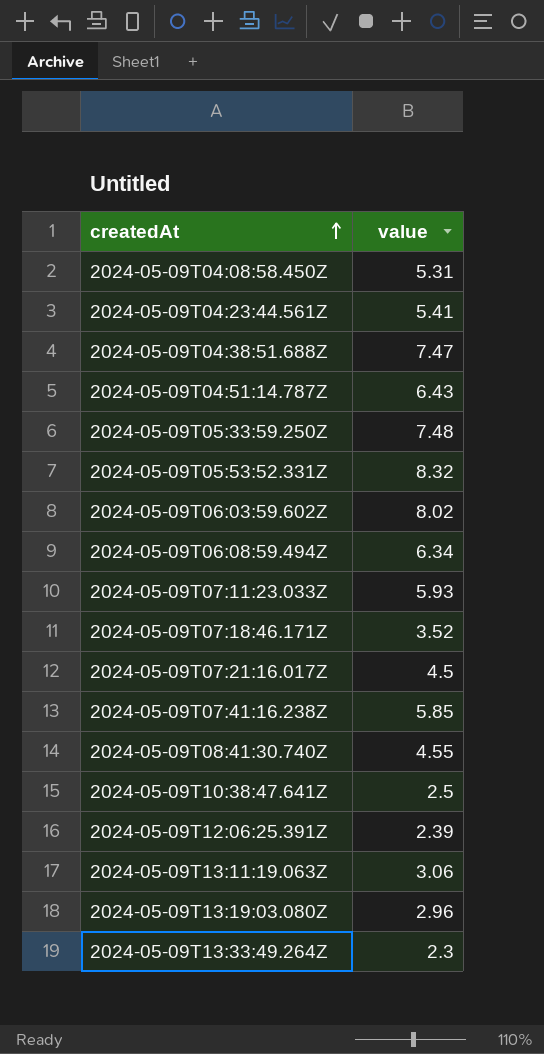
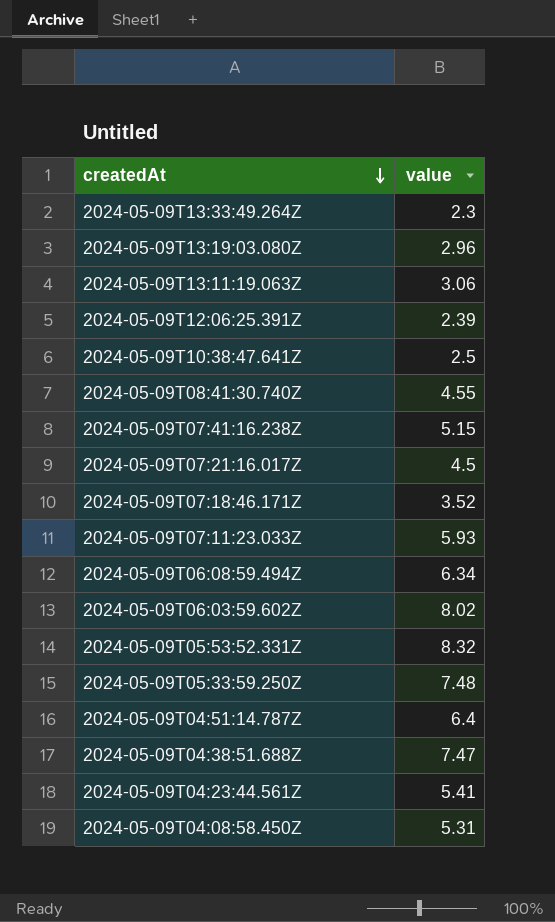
row order: createdAt ascending -> createdAt descending
2024-05-09T07:41:16.238Z | value: 5.85 -> 5.15
2024-05-09T04:51:14.787Z | value: 6.43 -> 6.4

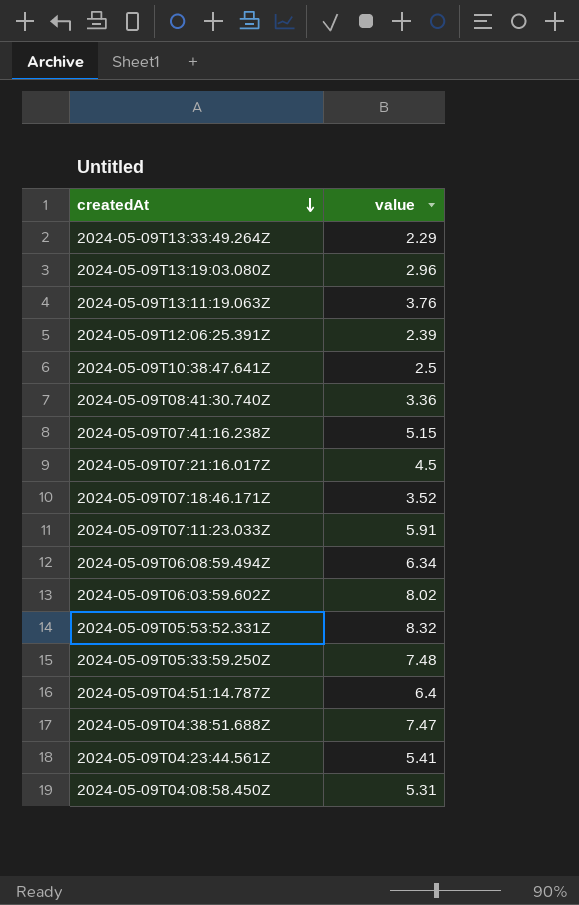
2024-05-09T13:33:49.264Z | value: 2.3 -> 2.29
2024-05-09T13:11:19.063Z | value: 3.06 -> 3.76
2024-05-09T08:41:30.740Z | value: 4.55 -> 3.36
2024-05-09T07:11:23.033Z | value: 5.93 -> 5.91

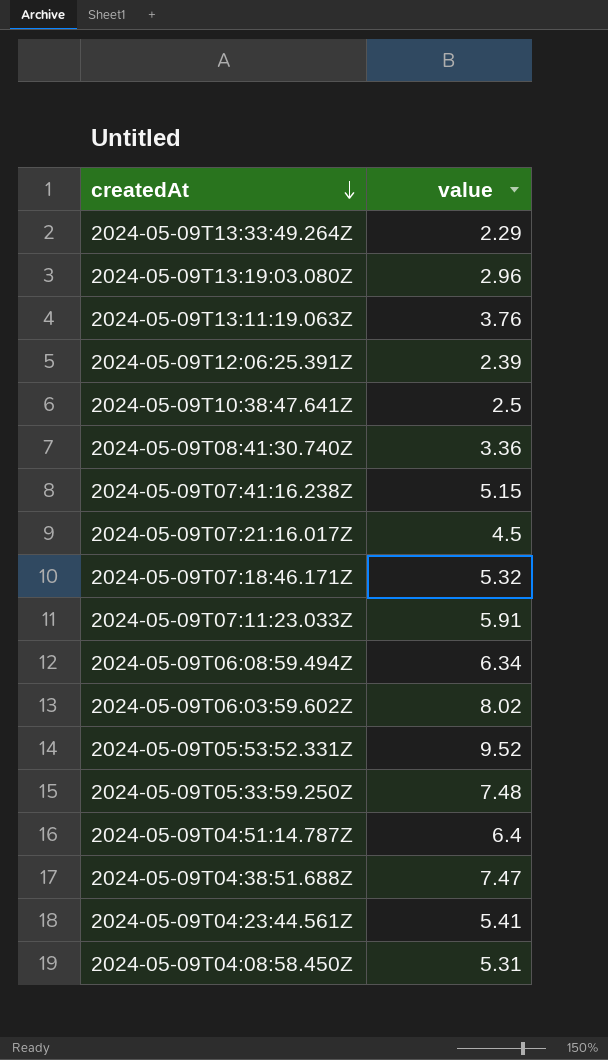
2024-05-09T07:18:46.171Z | value: 3.52 -> 5.32
2024-05-09T05:53:52.331Z | value: 8.32 -> 9.52

